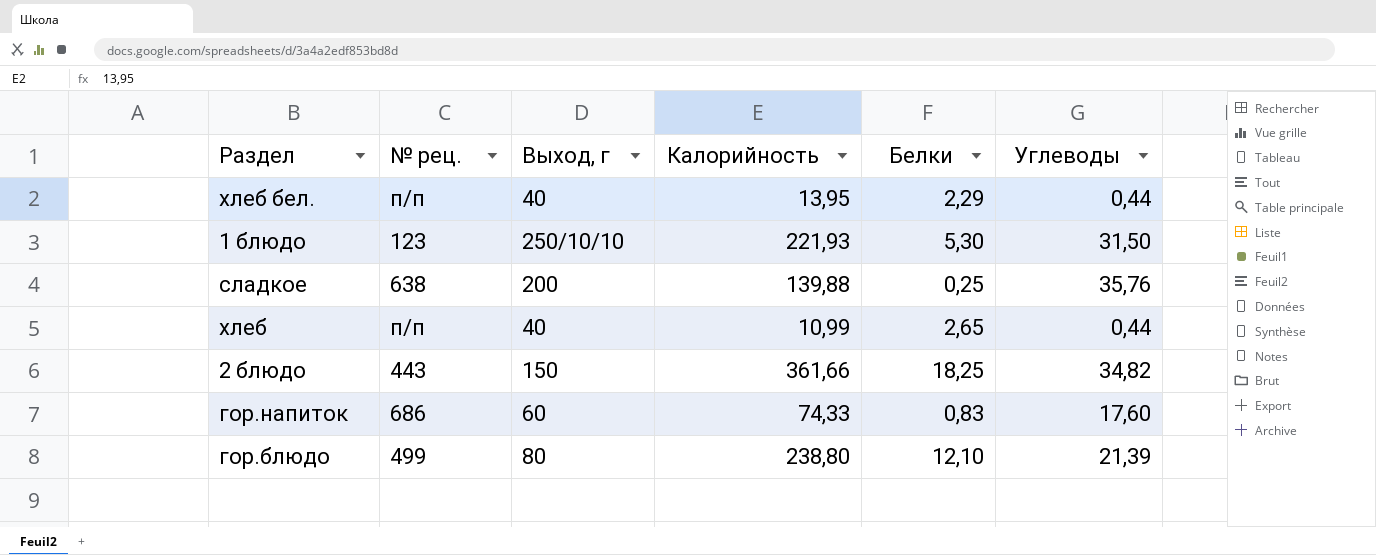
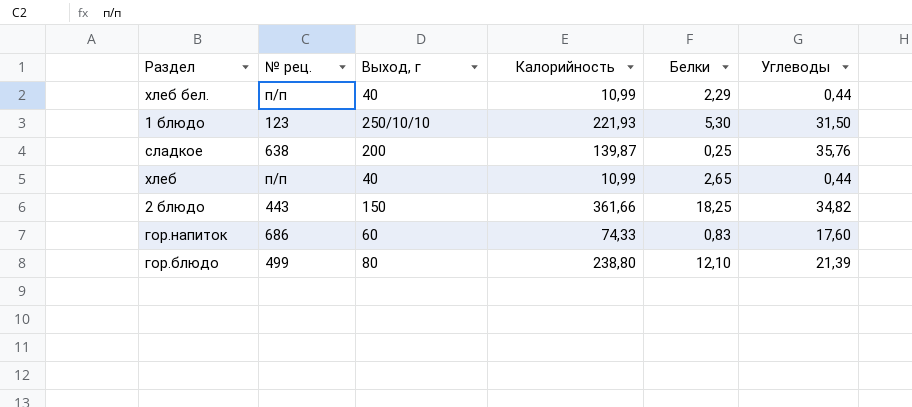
хлеб бел. | Калорийность: 13,95 -> 10,99
сладкое | Калорийность: 139,88 -> 139,87

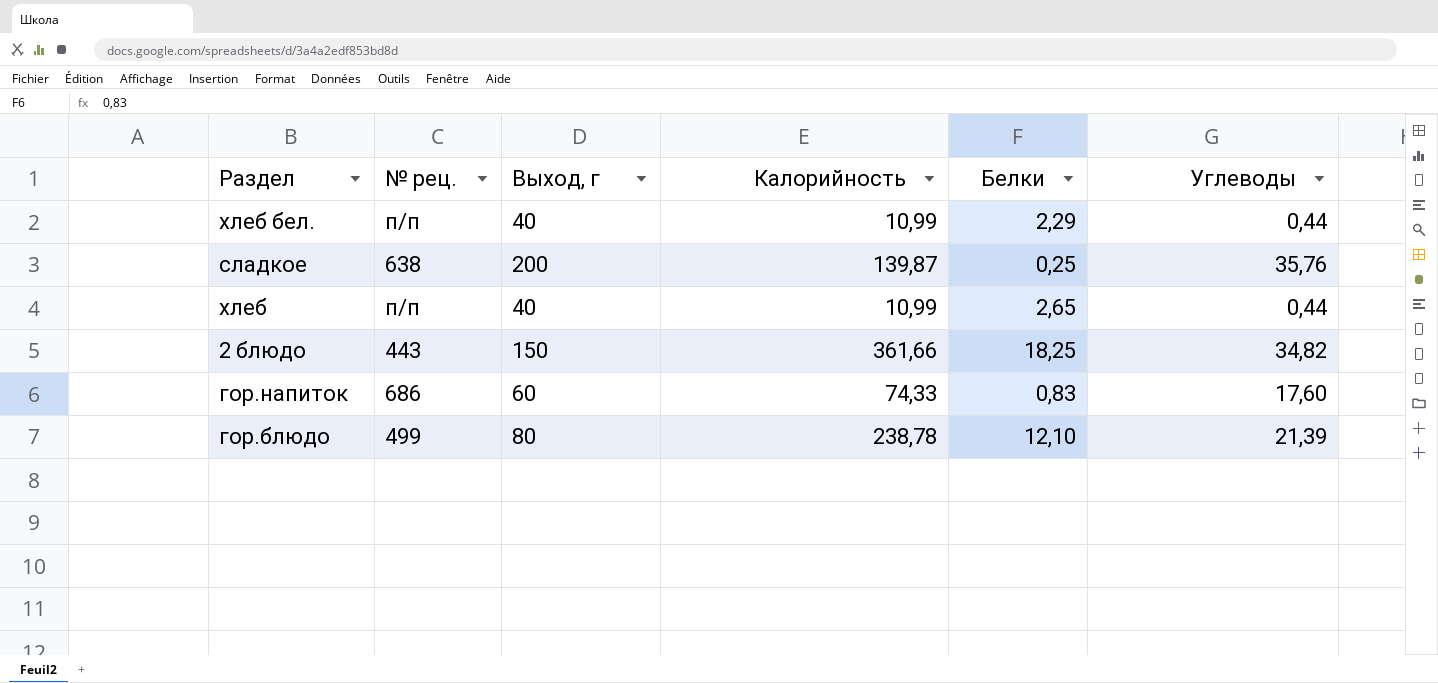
row 1 блюдо: 123 | 250/10/10 | 221,93 | 5,30 | 31,50 -> none
гор.блюдо | Калорийность: 238,80 -> 238,78

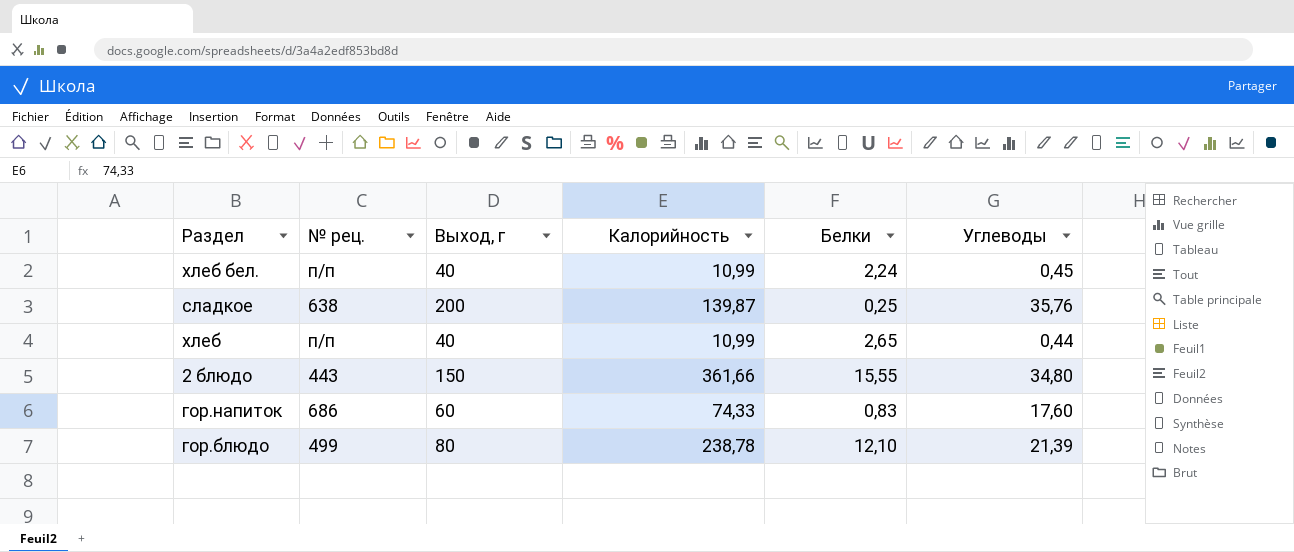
хлеб бел. | Белки: 2,29 -> 2,24
хлеб бел. | Углеводы: 0,44 -> 0,45
2 блюдо | Белки: 18,25 -> 15,55
2 блюдо | Углеводы: 34,82 -> 34,80

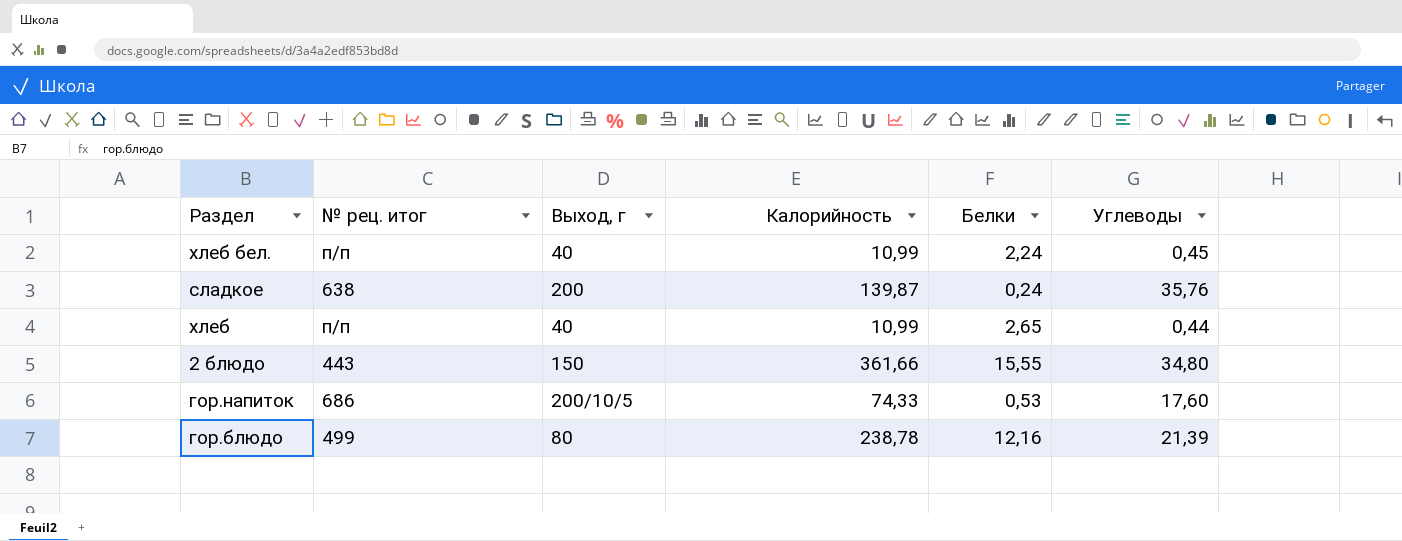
column name: № рец. -> № рец. итог
сладкое | Белки: 0,25 -> 0,24
гор.напиток | Выход, г: 60 -> 200/10/5
гор.напиток | Белки: 0,83 -> 0,53
гор.блюдо | Белки: 12,10 -> 12,16

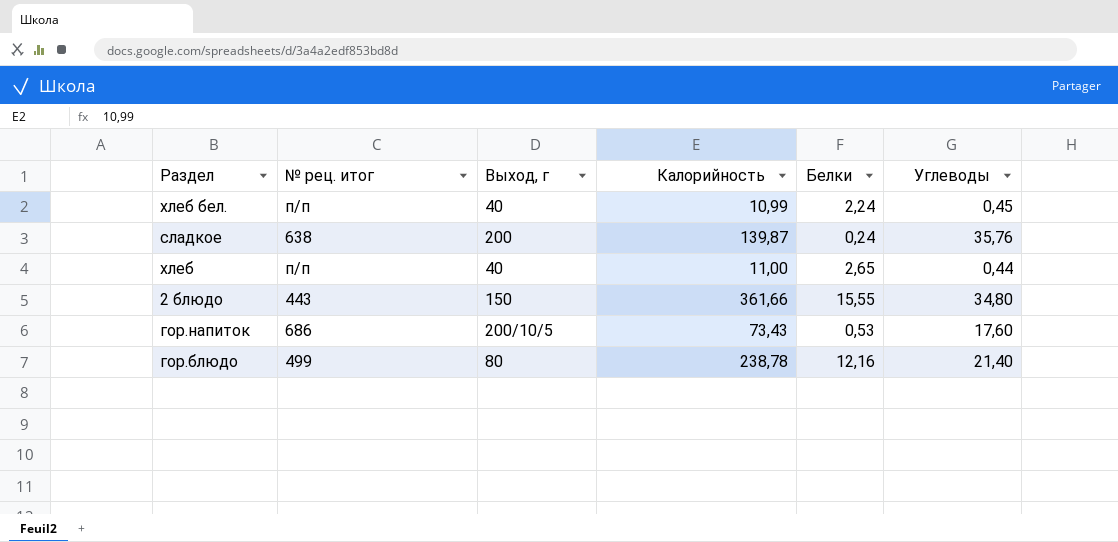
хлеб | Калорийность: 10,99 -> 11,00
гор.напиток | Калорийность: 74,33 -> 73,43
гор.блюдо | Углеводы: 21,39 -> 21,40

